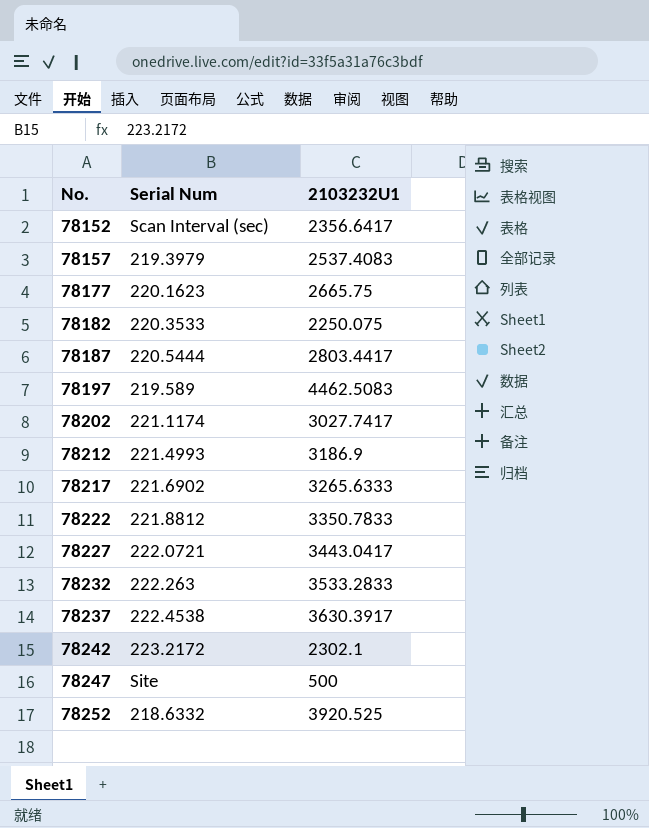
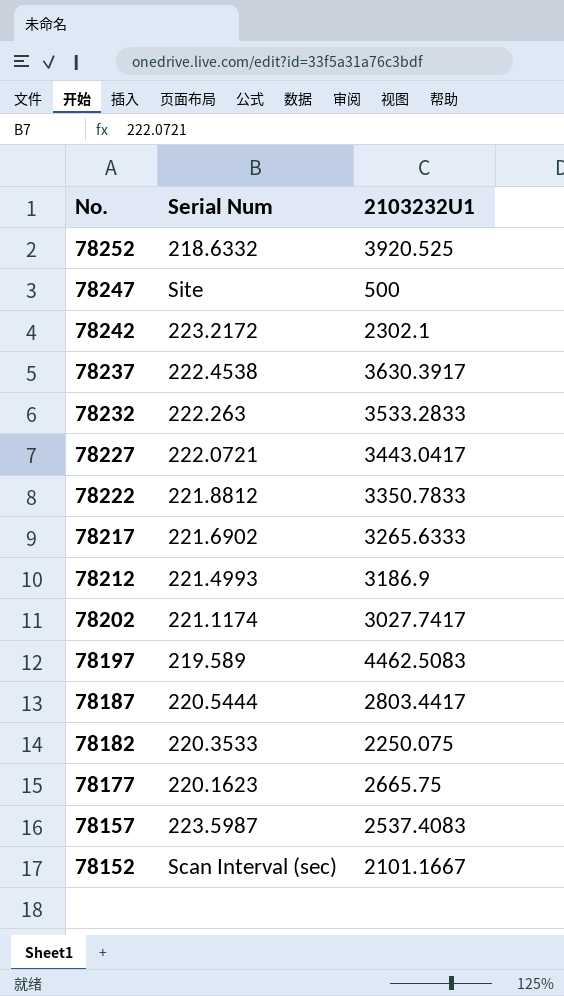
row order: No. ascending -> No. descending
78157 | Serial Num: 219.3979 -> 223.5987
78152 | 2103232U1: 2356.6417 -> 2101.1667

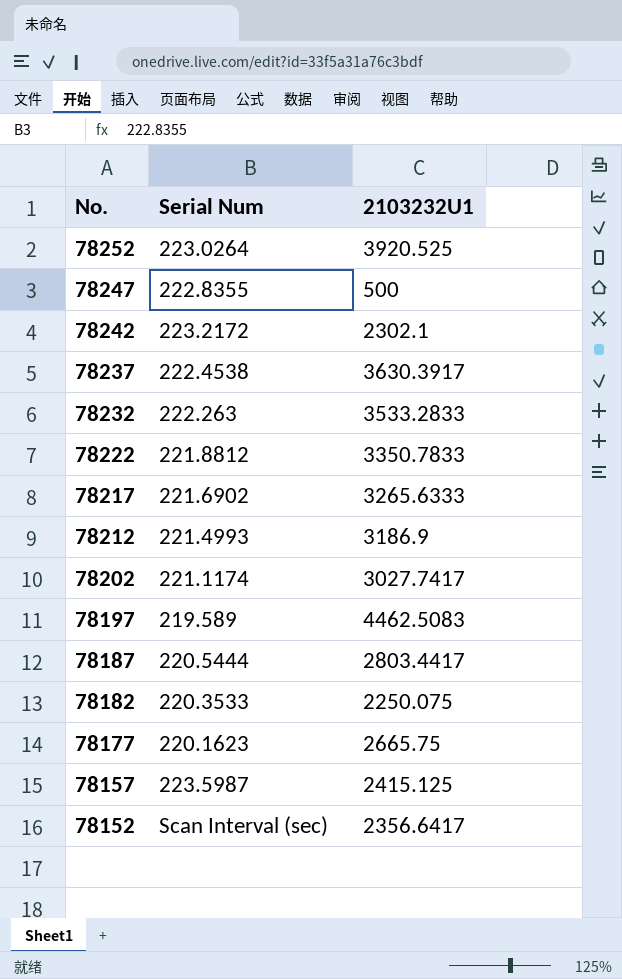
row 78227: 222.0721 | 3443.0417 -> none
78252 | Serial Num: 218.6332 -> 223.0264
78247 | Serial Num: Site -> 222.8355
78157 | 2103232U1: 2537.4083 -> 2415.125
78152 | 2103232U1: 2101.1667 -> 2356.6417

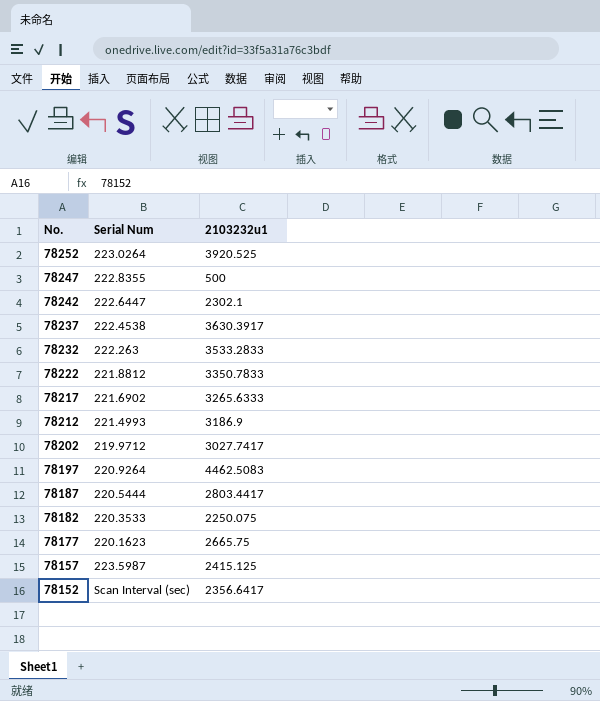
column name: 2103232U1 -> 2103232u1
78242 | Serial Num: 223.2172 -> 222.6447
78202 | Serial Num: 221.1174 -> 219.9712
78197 | Serial Num: 219.589 -> 220.9264

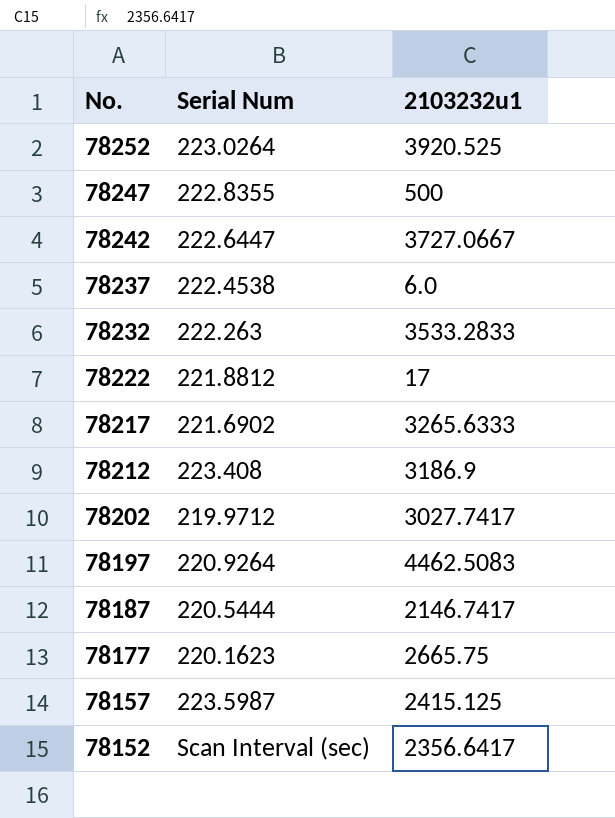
row 78182: 220.3533 | 2250.075 -> none
78242 | 2103232u1: 2302.1 -> 3727.0667
78237 | 2103232u1: 3630.3917 -> 6.0
78222 | 2103232u1: 3350.7833 -> 17
78212 | Serial Num: 221.4993 -> 223.408
78187 | 2103232u1: 2803.4417 -> 2146.7417

